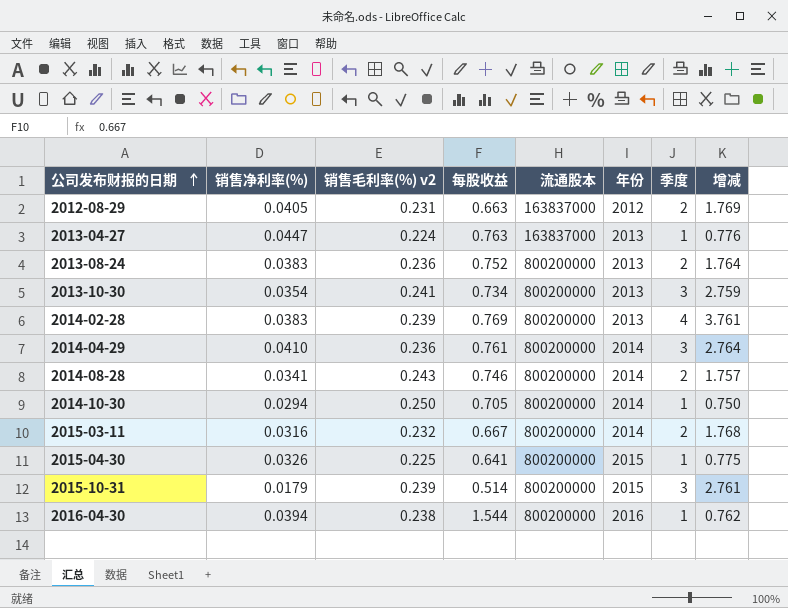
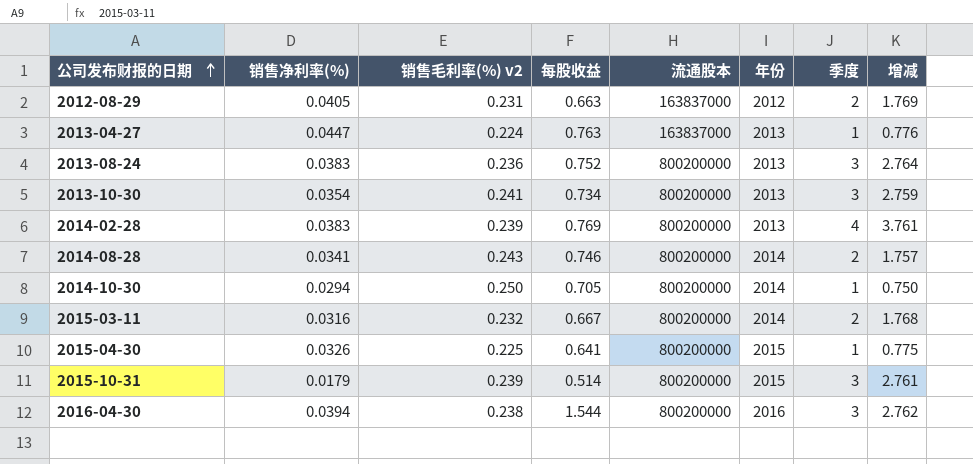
row 2014-04-29: 0.0410 | 0.236 | 0.761 | 800200000 | 2014 | 3 | 2.764 -> none
2013-08-24 | 季度: 2 -> 3
2013-08-24 | 增减: 1.764 -> 2.764
2016-04-30 | 季度: 1 -> 3
2016-04-30 | 增减: 0.762 -> 2.762

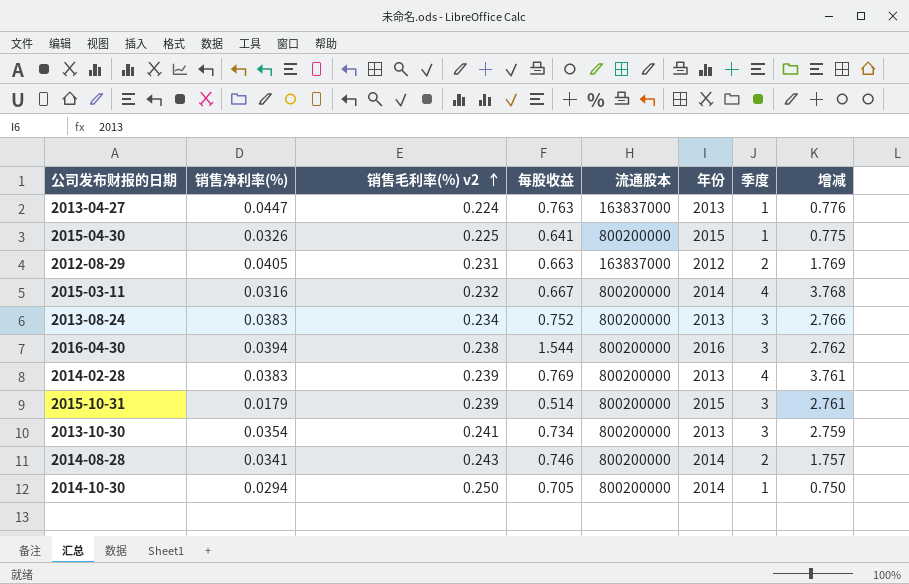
row order: 公司发布财报的日期 ascending -> 销售毛利率(%) v2 ascending
2015-03-11 | 季度: 2 -> 4
2015-03-11 | 增减: 1.768 -> 3.768
2013-08-24 | 销售毛利率(%) v2: 0.236 -> 0.234
2013-08-24 | 增减: 2.764 -> 2.766

